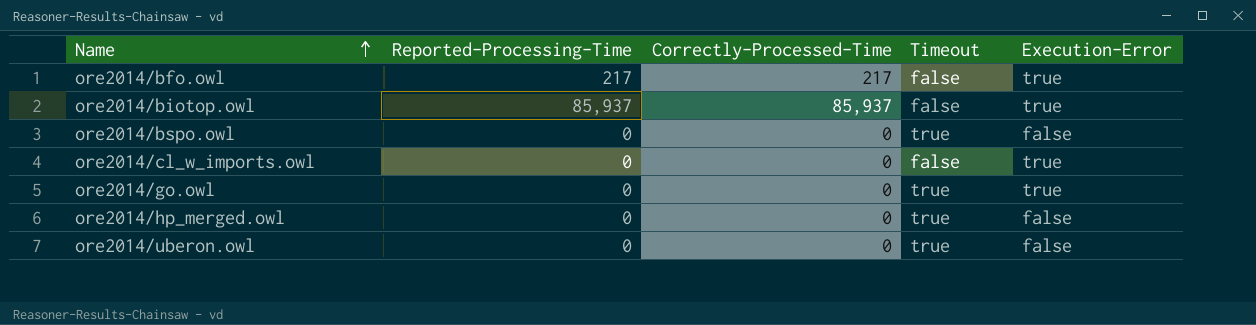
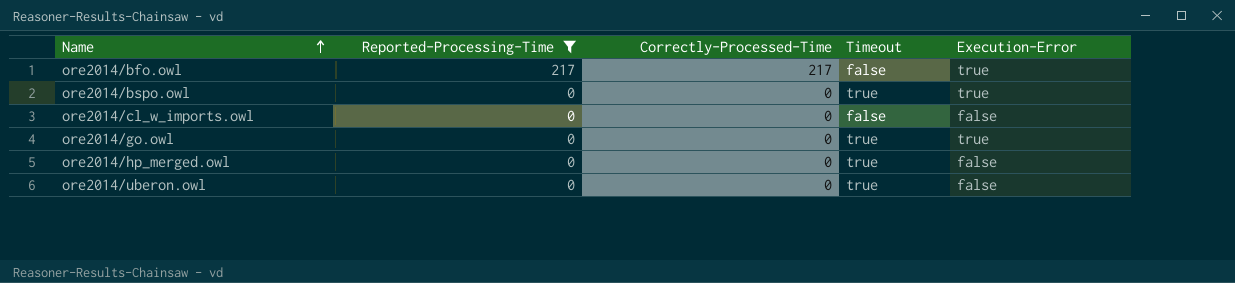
filter: none -> Reported-Processing-Time != 85,937
ore2014/bspo.owl | Execution-Error: false -> true
ore2014/cl_w_imports.owl | Execution-Error: true -> false

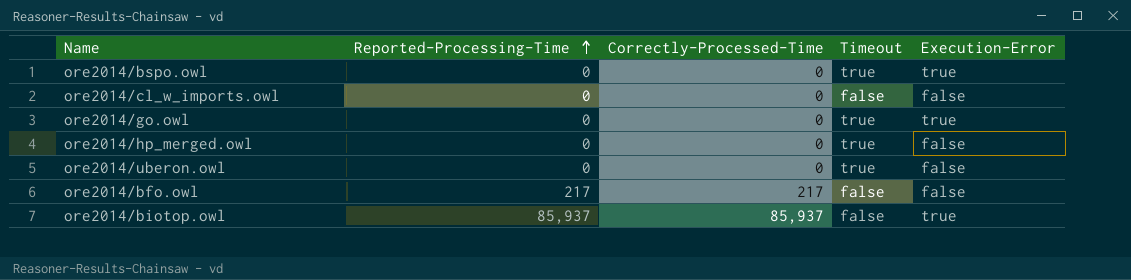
filter: Reported-Processing-Time != 85,937 -> none
row order: Name ascending -> Reported-Processing-Time ascending
ore2014/bfo.owl | Execution-Error: true -> false

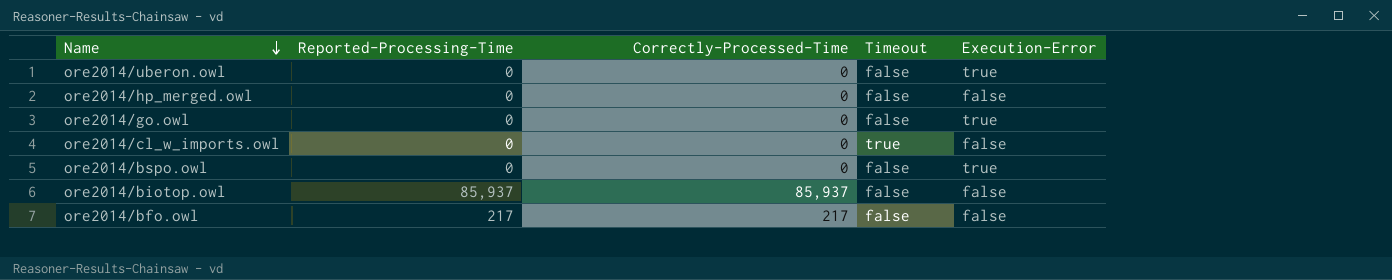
row order: Reported-Processing-Time ascending -> Name descending
ore2014/uberon.owl | Timeout: true -> false
ore2014/uberon.owl | Execution-Error: false -> true
ore2014/hp_merged.owl | Timeout: true -> false
ore2014/go.owl | Timeout: true -> false
ore2014/cl_w_imports.owl | Timeout: false -> true
ore2014/bspo.owl | Timeout: true -> false
ore2014/biotop.owl | Execution-Error: true -> false

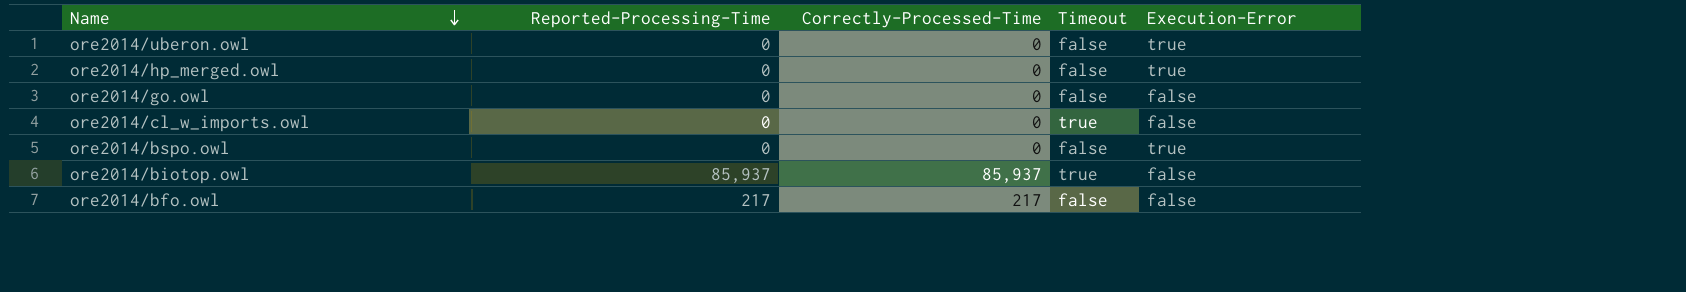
ore2014/hp_merged.owl | Execution-Error: false -> true
ore2014/go.owl | Execution-Error: true -> false
ore2014/biotop.owl | Timeout: false -> true

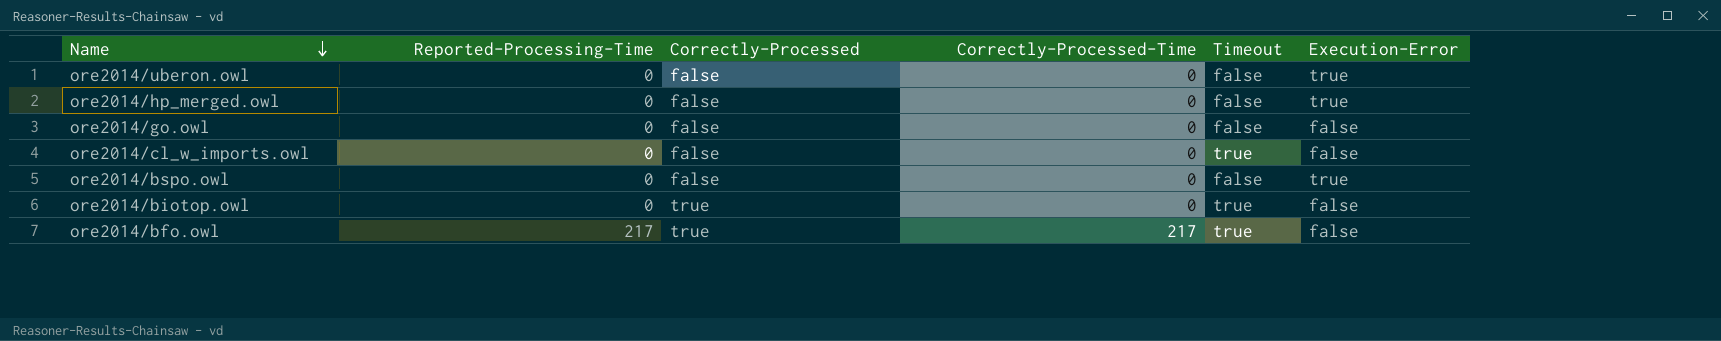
column Correctly-Processed | position: none -> 3
ore2014/biotop.owl | Reported-Processing-Time: 85,937 -> 0
ore2014/biotop.owl | Correctly-Processed-Time: 85,937 -> 0
ore2014/bfo.owl | Timeout: false -> true

